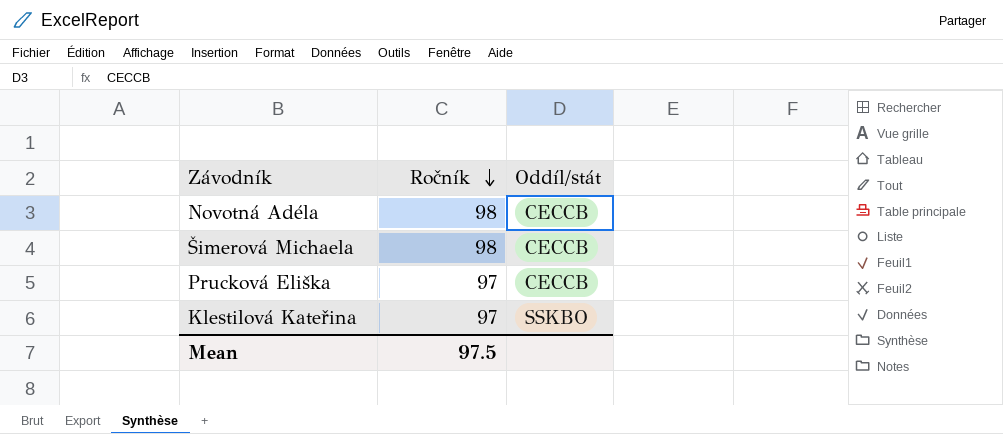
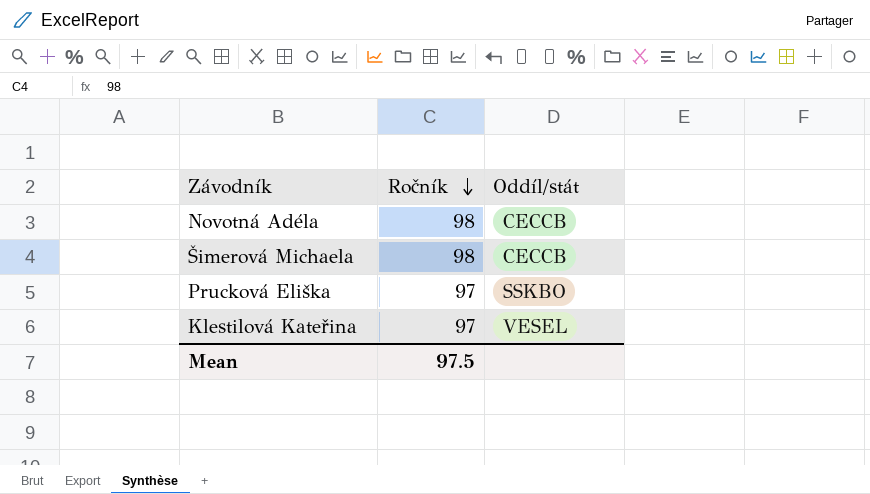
Prucková Eliška | Oddíl/stát: CECCB -> SSKBO
Klestilová Kateřina | Oddíl/stát: SSKBO -> VESEL

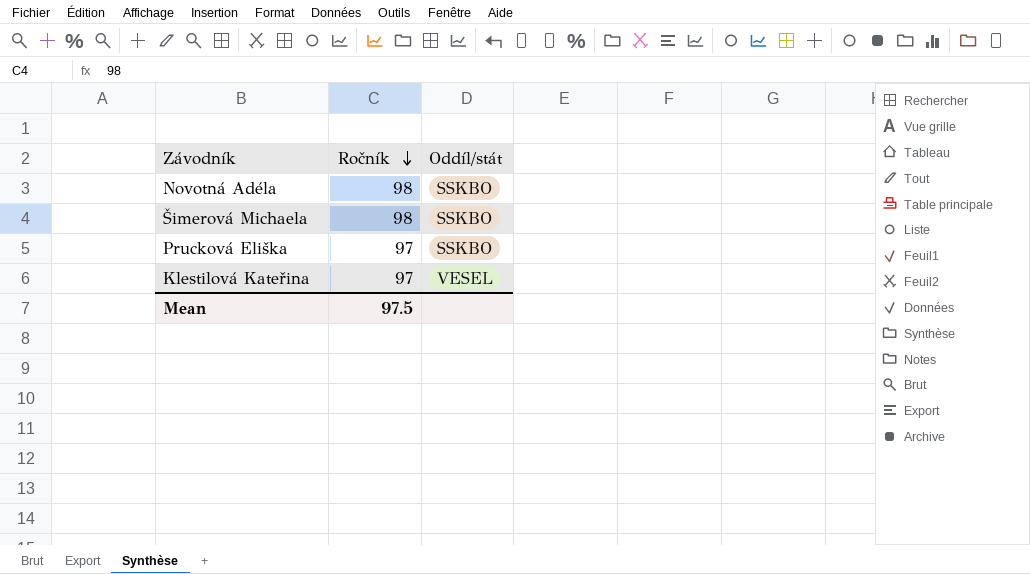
Novotná Adéla | Oddíl/stát: CECCB -> SSKBO
Šimerová Michaela | Oddíl/stát: CECCB -> SSKBO

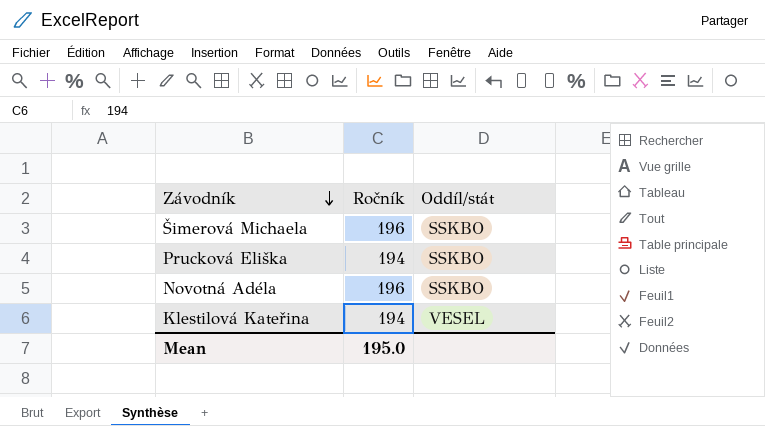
row order: Ročník descending -> Závodník descending
Šimerová Michaela | Ročník: 98 -> 196
Prucková Eliška | Ročník: 97 -> 194
Novotná Adéla | Ročník: 98 -> 196
Klestilová Kateřina | Ročník: 97 -> 194
Mean | Ročník: 97.5 -> 195.0

